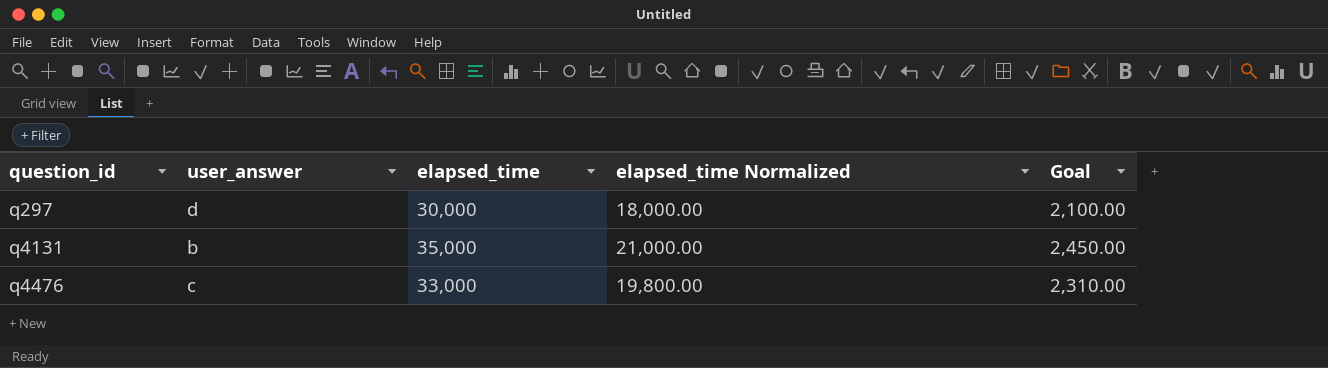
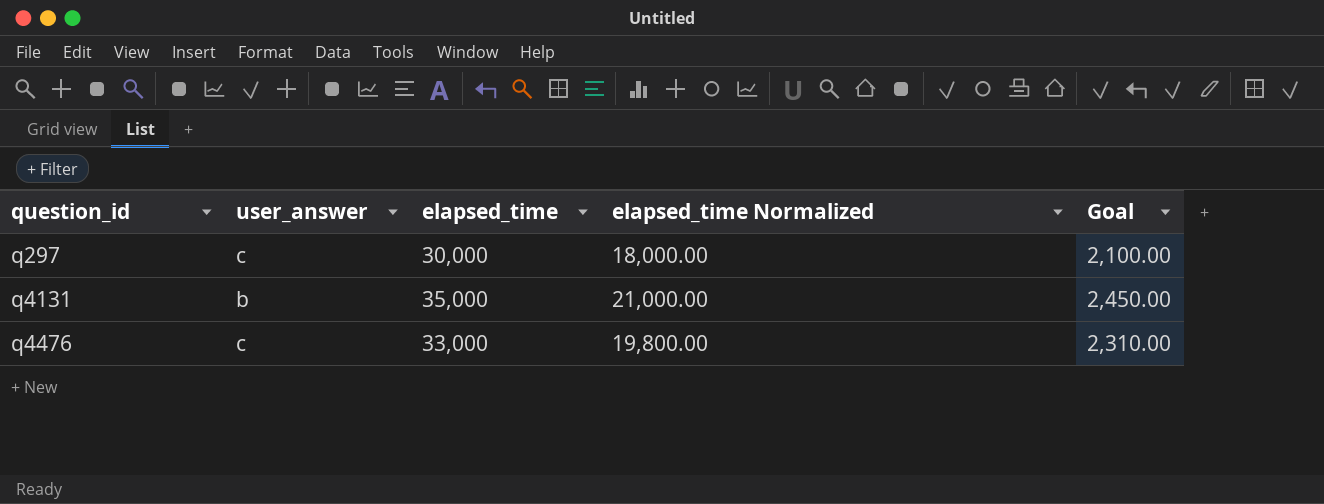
q297 | user_answer: d -> c

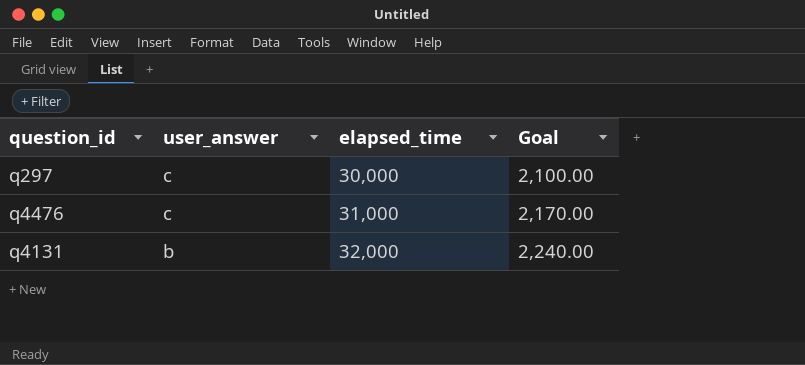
row order: question_id ascending -> user_answer descending
column elapsed_time Normalized | formula: [elapsed_time] * 0.6 -> none
q4476 | elapsed_time: 33,000 -> 31,000
q4476 | Goal: 2,310.00 -> 2,170.00
q4131 | elapsed_time: 35,000 -> 32,000
q4131 | Goal: 2,450.00 -> 2,240.00

